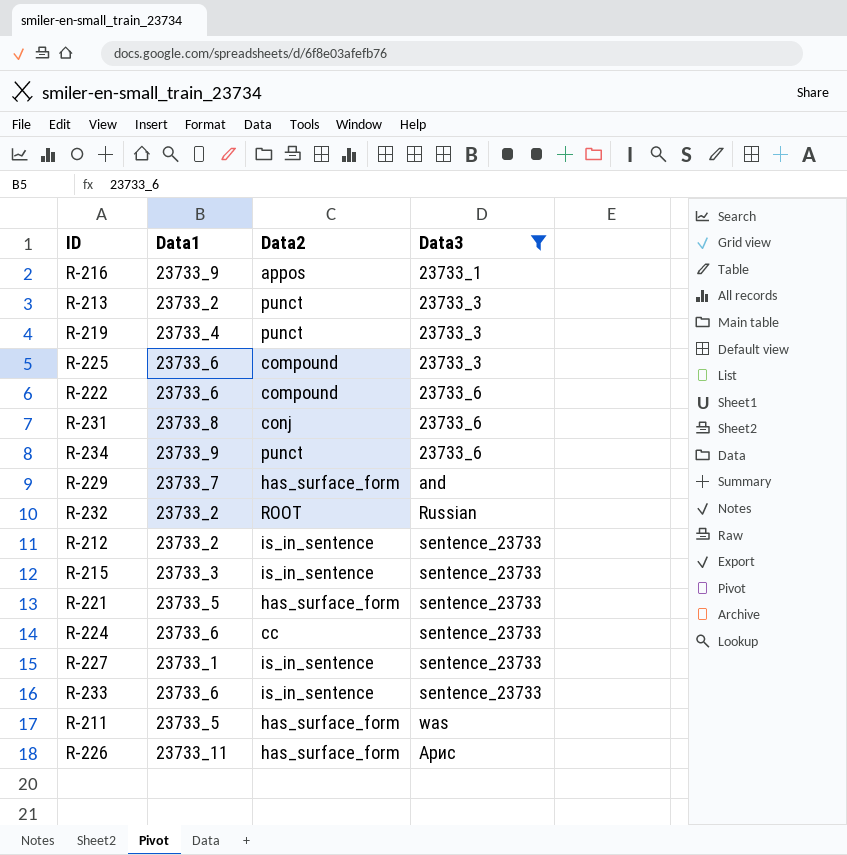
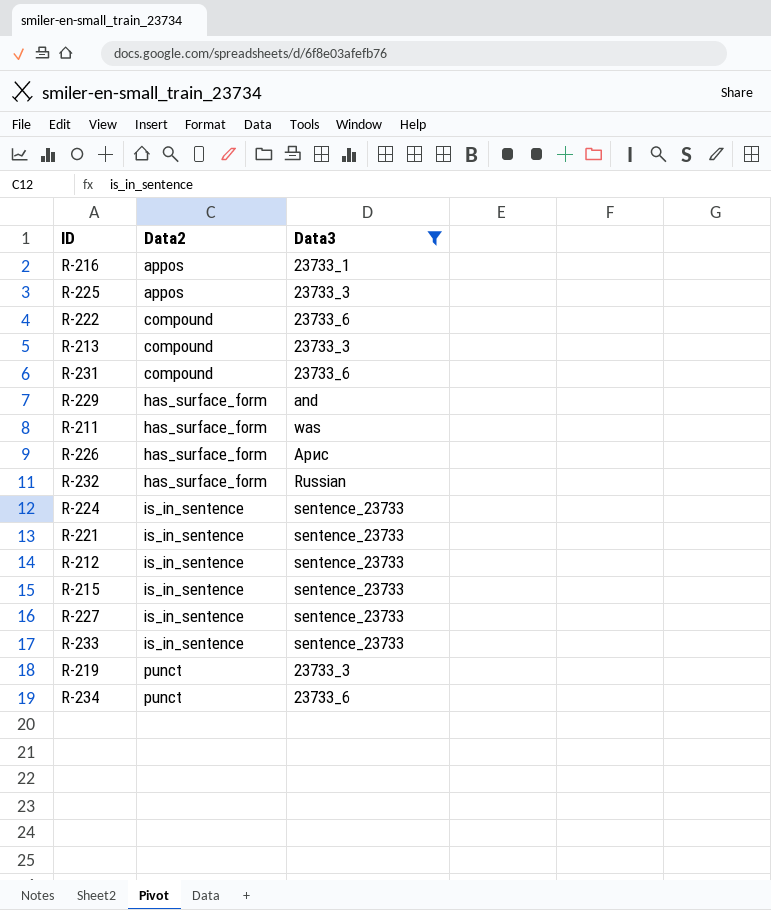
row order: Data3 ascending -> Data2 ascending
column Data1 | position: 2 -> none
R-225 | Data2: compound -> appos
R-213 | Data2: punct -> compound
R-231 | Data2: conj -> compound
R-232 | Data2: ROOT -> has_surface_form
R-224 | Data2: cc -> is_in_sentence
R-221 | Data2: has_surface_form -> is_in_sentence

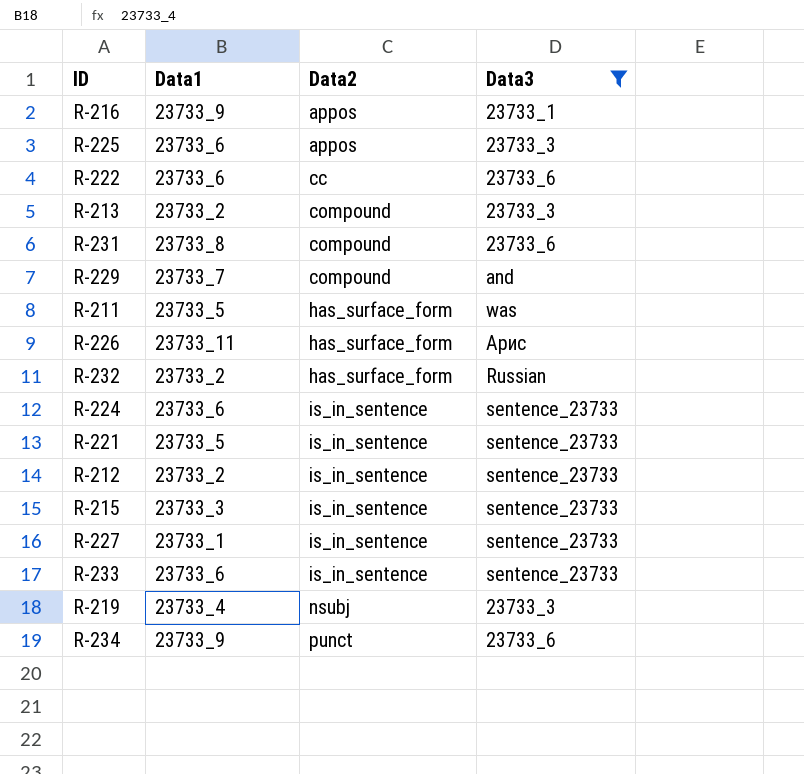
column Data1 | position: none -> 2
R-222 | Data2: compound -> cc
R-229 | Data2: has_surface_form -> compound
R-219 | Data2: punct -> nsubj

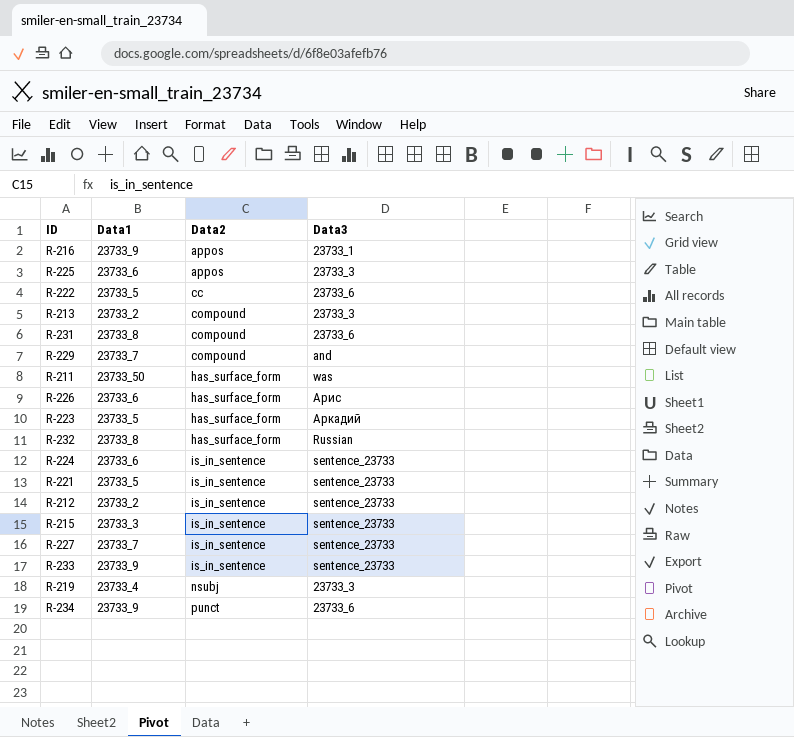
filter: Data3 != Аркадий -> none
R-222 | Data1: 23733_6 -> 23733_5
R-211 | Data1: 23733_5 -> 23733_50
R-226 | Data1: 23733_11 -> 23733_6
R-232 | Data1: 23733_2 -> 23733_8
R-227 | Data1: 23733_1 -> 23733_7
R-233 | Data1: 23733_6 -> 23733_9

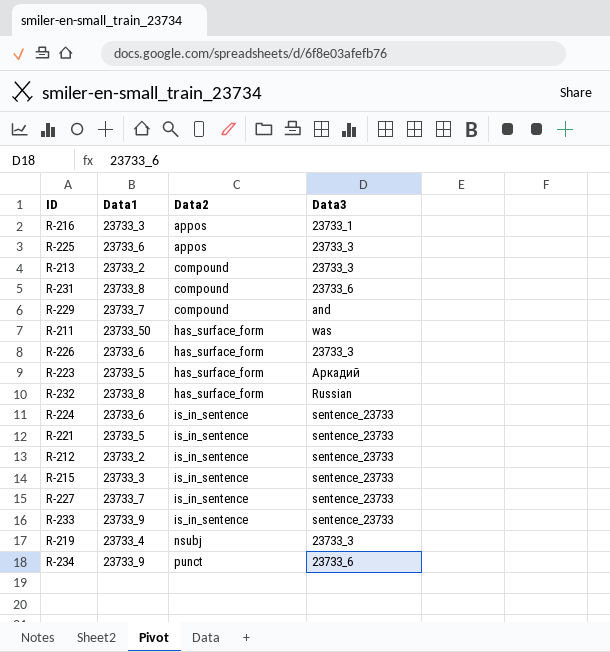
row R-222: 23733_5 | cc | 23733_6 -> none
R-216 | Data1: 23733_9 -> 23733_3
R-226 | Data3: Арис -> 23733_3

